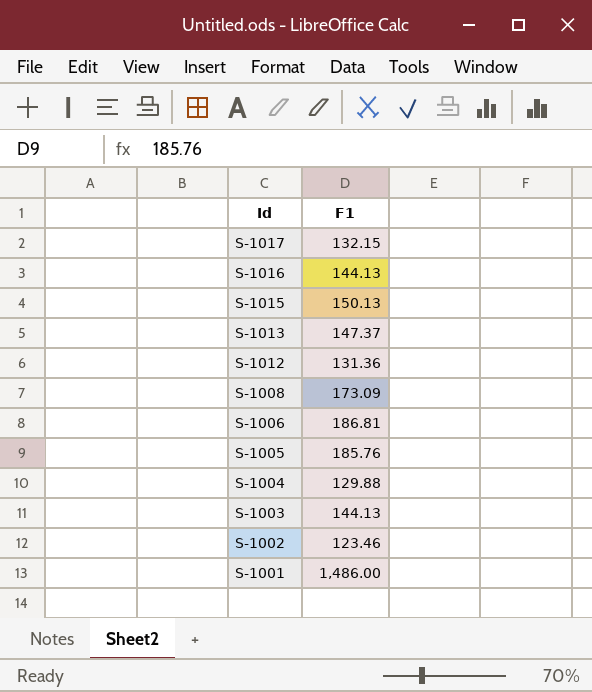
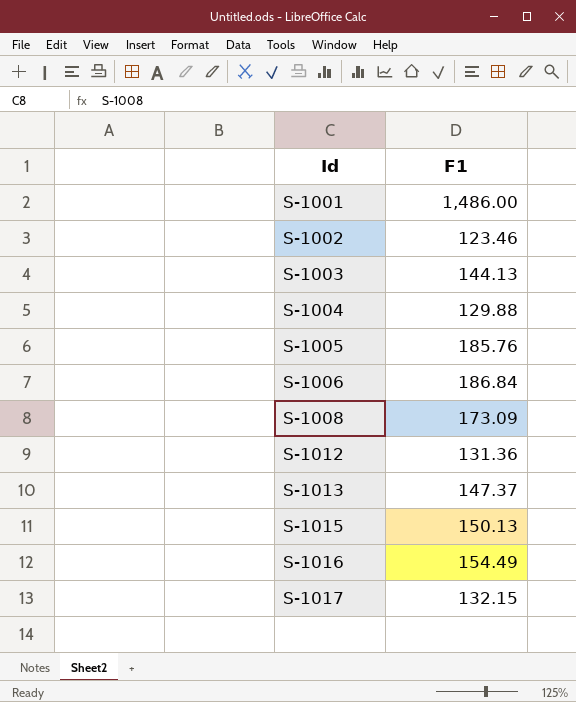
row order: Id descending -> Id ascending
S-1006 | F1: 186.81 -> 186.84
S-1016 | F1: 144.13 -> 154.49

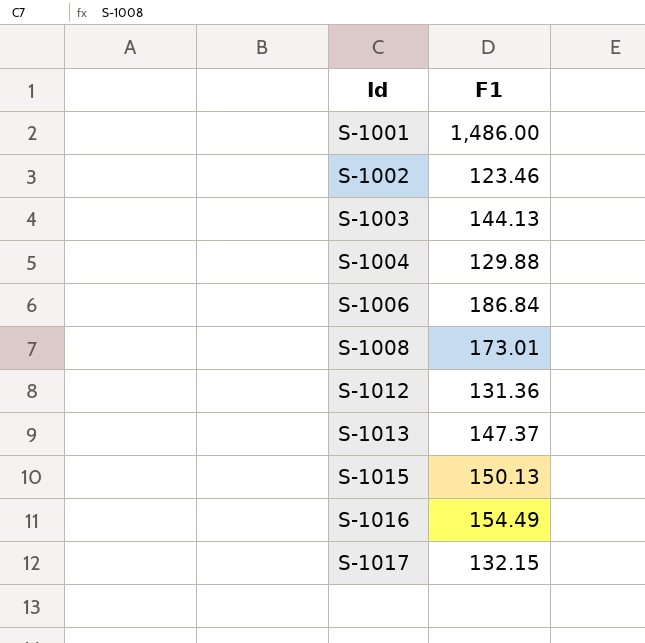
row S-1005: 185.76 -> none
S-1008 | F1: 173.09 -> 173.01

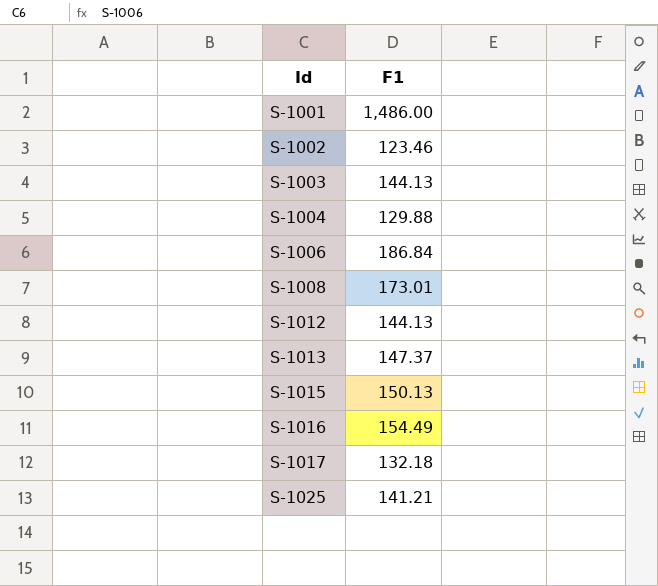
S-1012 | F1: 131.36 -> 144.13
S-1017 | F1: 132.15 -> 132.18
row S-1025: none -> 141.21

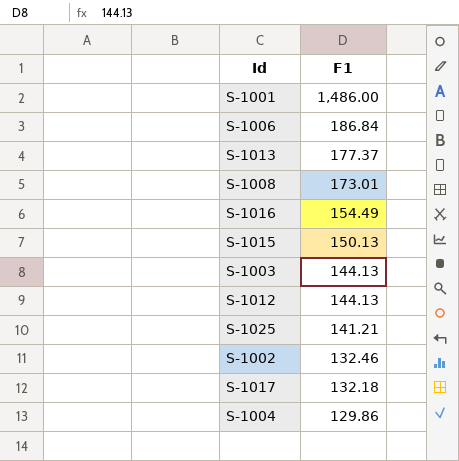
row order: Id ascending -> F1 descending
S-1013 | F1: 147.37 -> 177.37
S-1002 | F1: 123.46 -> 132.46
S-1004 | F1: 129.88 -> 129.86

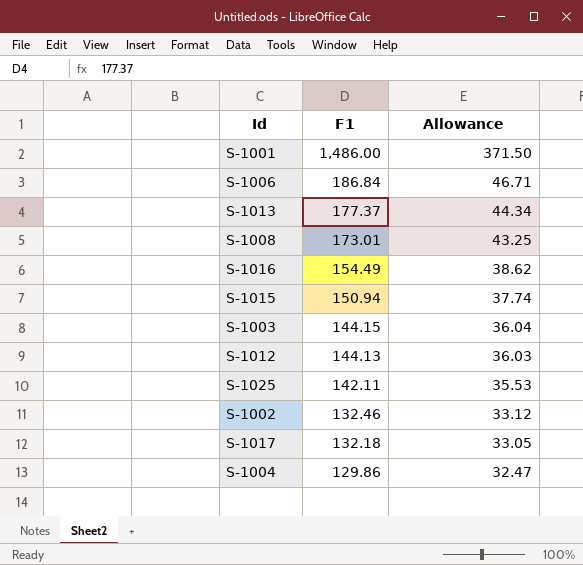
column Allowance | formula: none -> [F1] * 0.25
S-1015 | F1: 150.13 -> 150.94
S-1003 | F1: 144.13 -> 144.15
S-1025 | F1: 141.21 -> 142.11

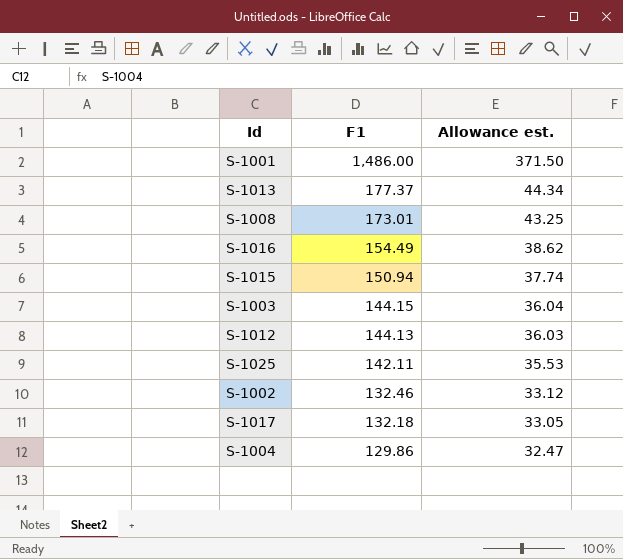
column name: Allowance -> Allowance est.
row S-1006: 186.84 | 46.71 -> none

